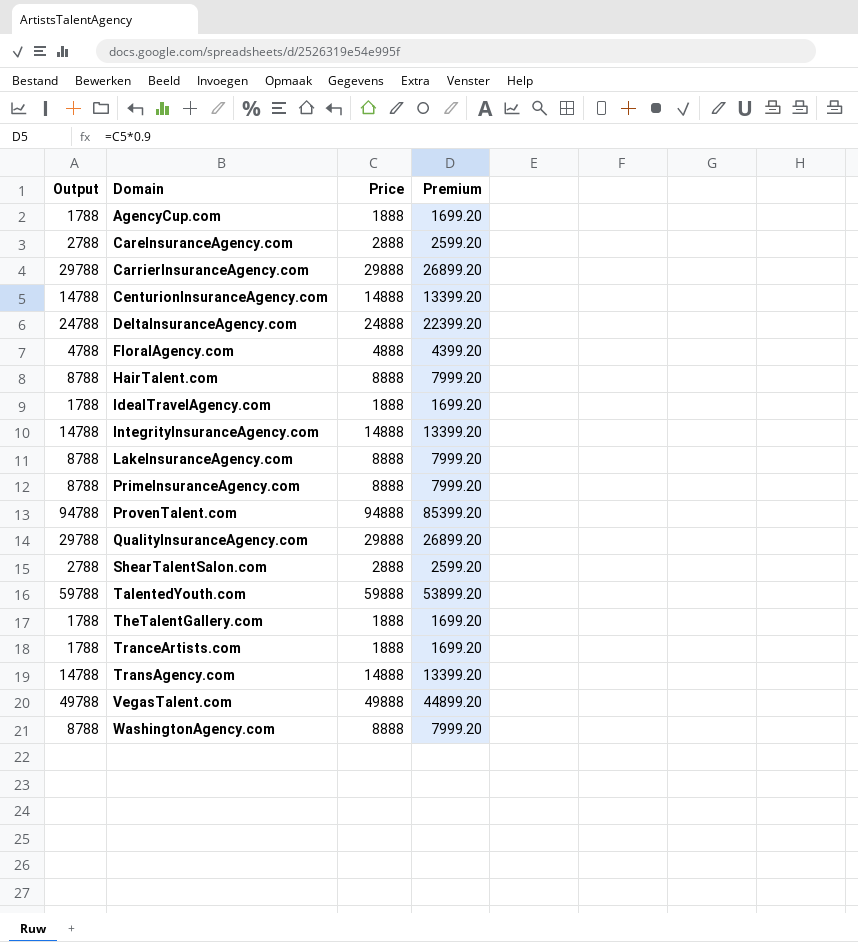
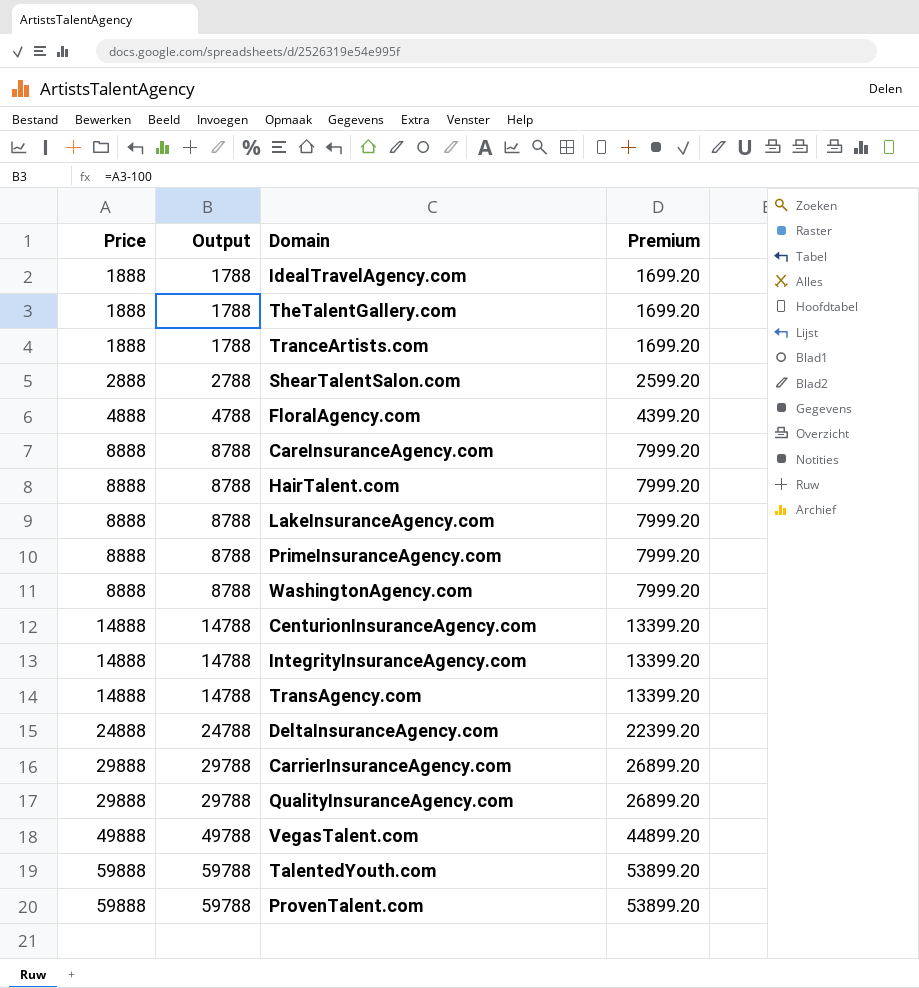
row order: Domain ascending -> Price ascending
column Price | position: 3 -> 1
row AgencyCup.com: 1788 | 1888 | 1699.20 -> none
CareInsuranceAgency.com | Price: 2888 -> 8888
CareInsuranceAgency.com | Output: 2788 -> 8788
CareInsuranceAgency.com | Premium: 2599.20 -> 7999.20
ProvenTalent.com | Price: 94888 -> 59888
ProvenTalent.com | Output: 94788 -> 59788
ProvenTalent.com | Premium: 85399.20 -> 53899.20

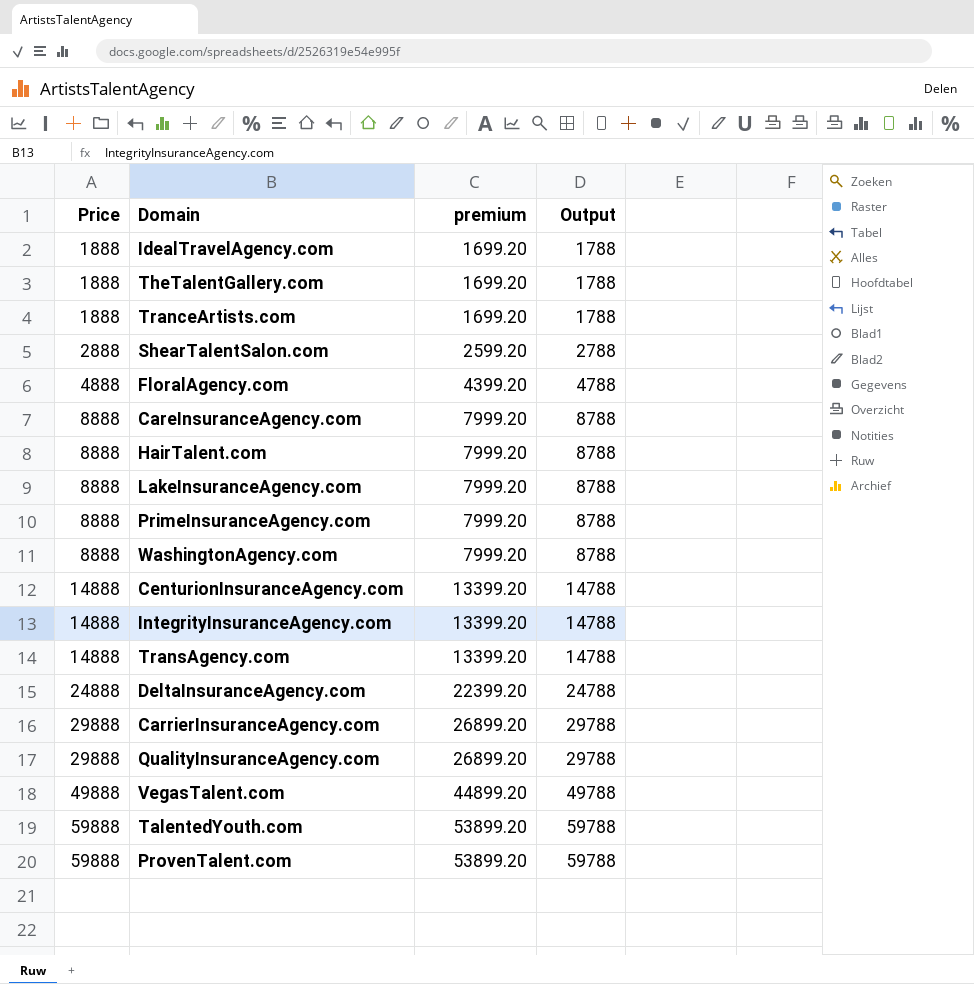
column name: Premium -> premium
column Output | position: 2 -> 4

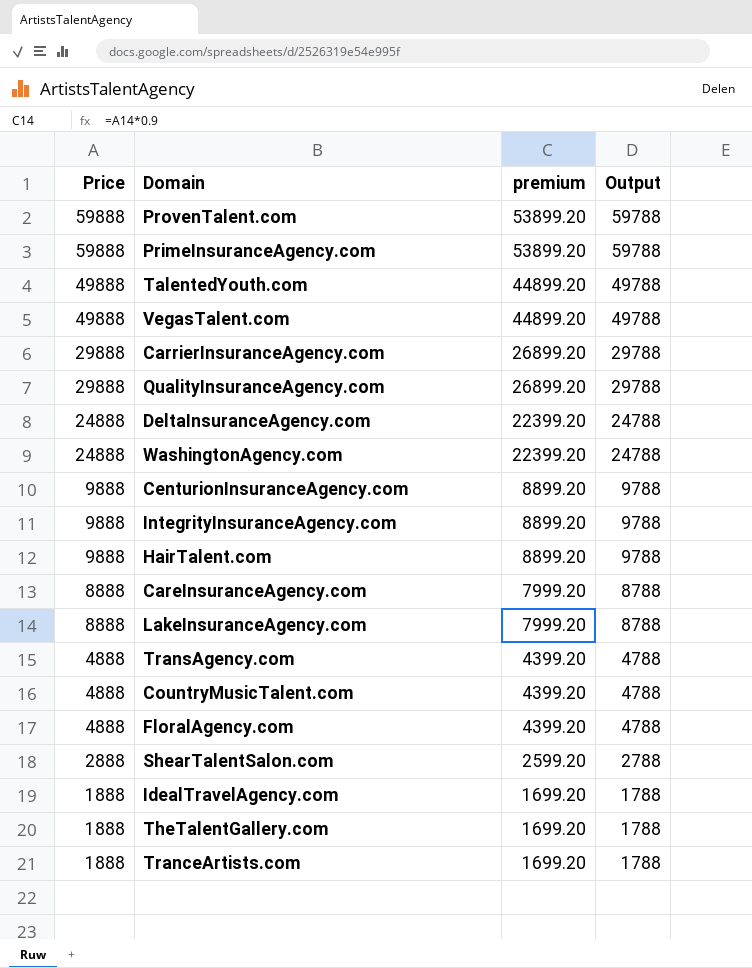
row order: Price ascending -> Price descending
PrimeInsuranceAgency.com | Price: 8888 -> 59888
PrimeInsuranceAgency.com | premium: 7999.20 -> 53899.20
PrimeInsuranceAgency.com | Output: 8788 -> 59788
TalentedYouth.com | Price: 59888 -> 49888
TalentedYouth.com | premium: 53899.20 -> 44899.20
TalentedYouth.com | Output: 59788 -> 49788
WashingtonAgency.com | Price: 8888 -> 24888
WashingtonAgency.com | premium: 7999.20 -> 22399.20
WashingtonAgency.com | Output: 8788 -> 24788
CenturionInsuranceAgency.com | Price: 14888 -> 9888
CenturionInsuranceAgency.com | premium: 13399.20 -> 8899.20
CenturionInsuranceAgency.com | Output: 14788 -> 9788
IntegrityInsuranceAgency.com | Price: 14888 -> 9888
IntegrityInsuranceAgency.com | premium: 13399.20 -> 8899.20
IntegrityInsuranceAgency.com | Output: 14788 -> 9788
HairTalent.com | Price: 8888 -> 9888
HairTalent.com | premium: 7999.20 -> 8899.20
HairTalent.com | Output: 8788 -> 9788
TransAgency.com | Price: 14888 -> 4888
TransAgency.com | premium: 13399.20 -> 4399.20
TransAgency.com | Output: 14788 -> 4788
row CountryMusicTalent.com: none -> 4888 | 4399.20 | 4788

